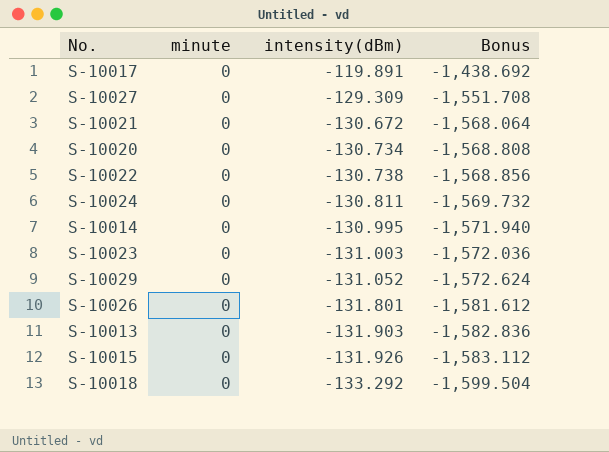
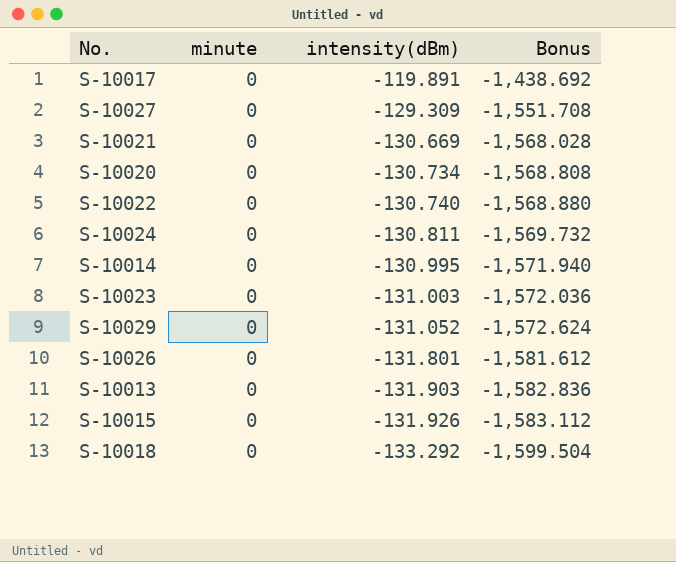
S-10021 | intensity(dBm): -130.672 -> -130.669
S-10021 | Bonus: -1,568.064 -> -1,568.028
S-10022 | intensity(dBm): -130.738 -> -130.740
S-10022 | Bonus: -1,568.856 -> -1,568.880

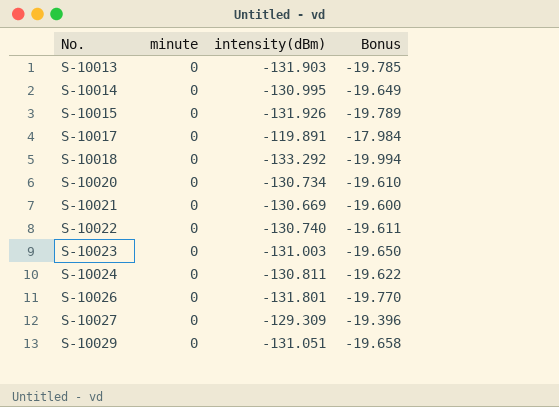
row order: intensity(dBm) descending -> No. ascending
column Bonus | formula: [intensity(dBm)] * 12 -> [intensity(dBm)] * 0.15
S-10029 | intensity(dBm): -131.052 -> -131.051

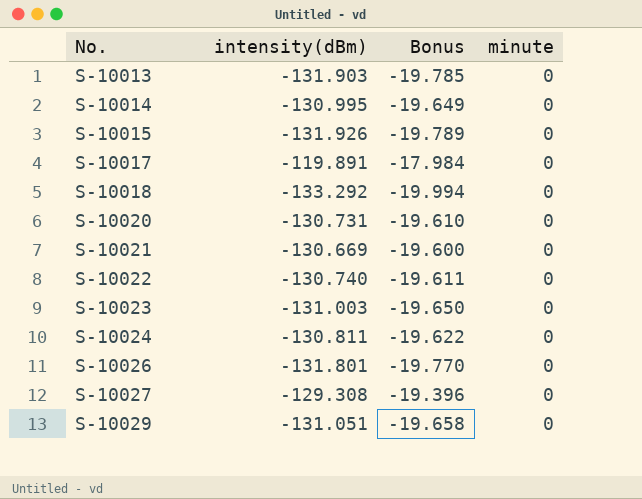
column minute | position: 2 -> 4
S-10020 | intensity(dBm): -130.734 -> -130.731
S-10027 | intensity(dBm): -129.309 -> -129.308

